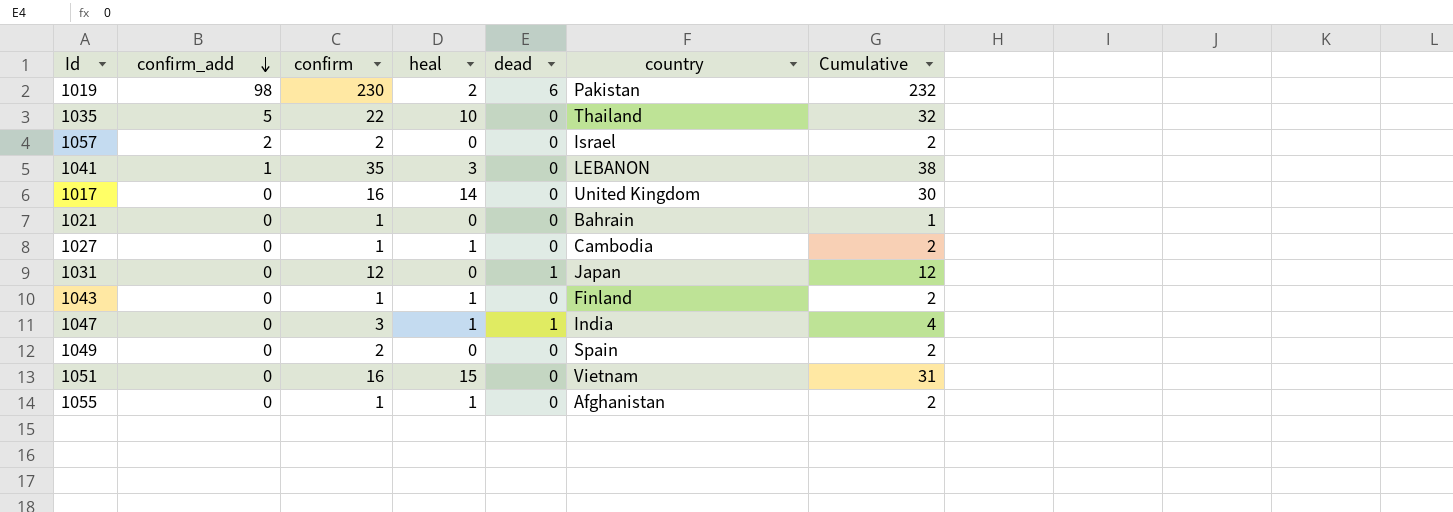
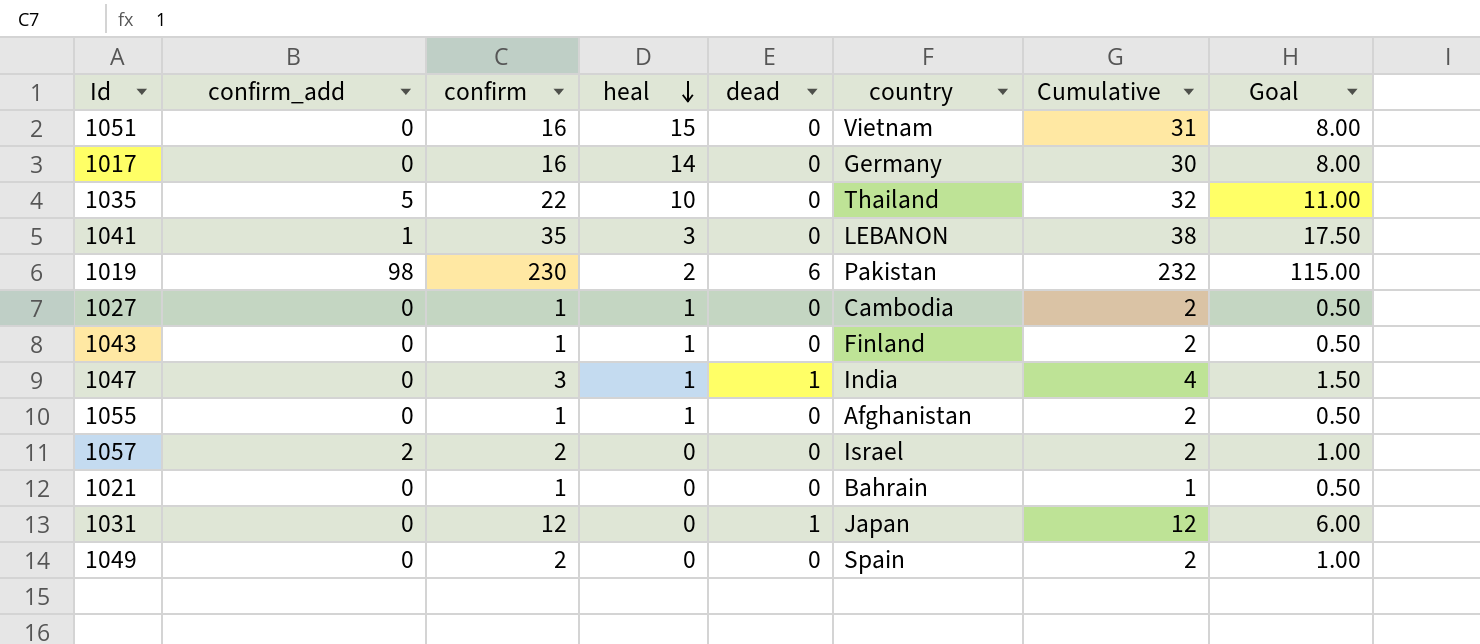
row order: confirm_add descending -> heal descending
column Goal | formula: none -> [confirm] * 0.5
1017 | country: United Kingdom -> Germany

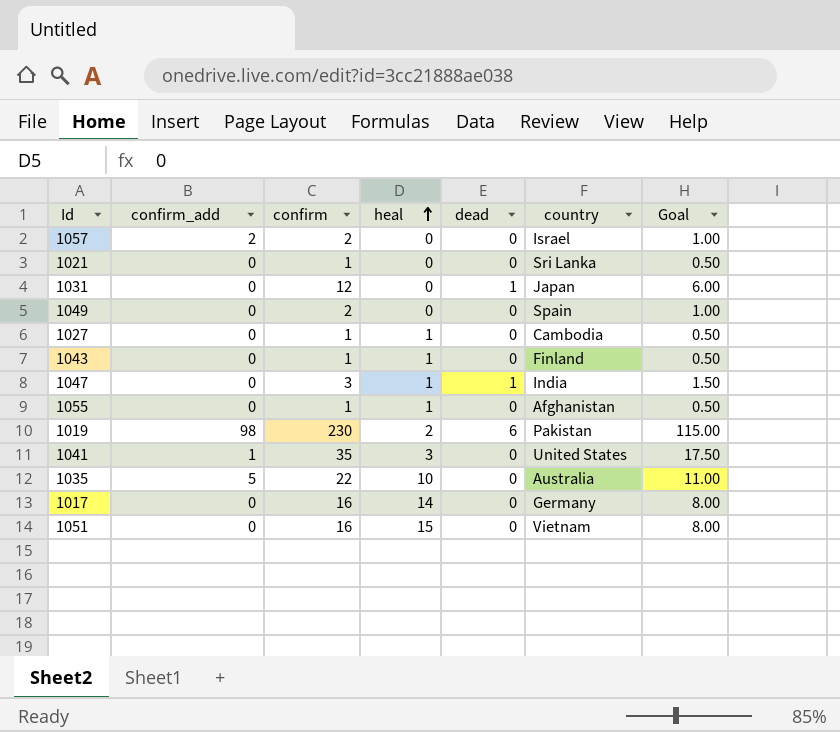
row order: heal descending -> heal ascending
column Cumulative | formula: [confirm] + [heal] -> none
1021 | country: Bahrain -> Sri Lanka
1041 | country: LEBANON -> United States
1035 | country: Thailand -> Australia

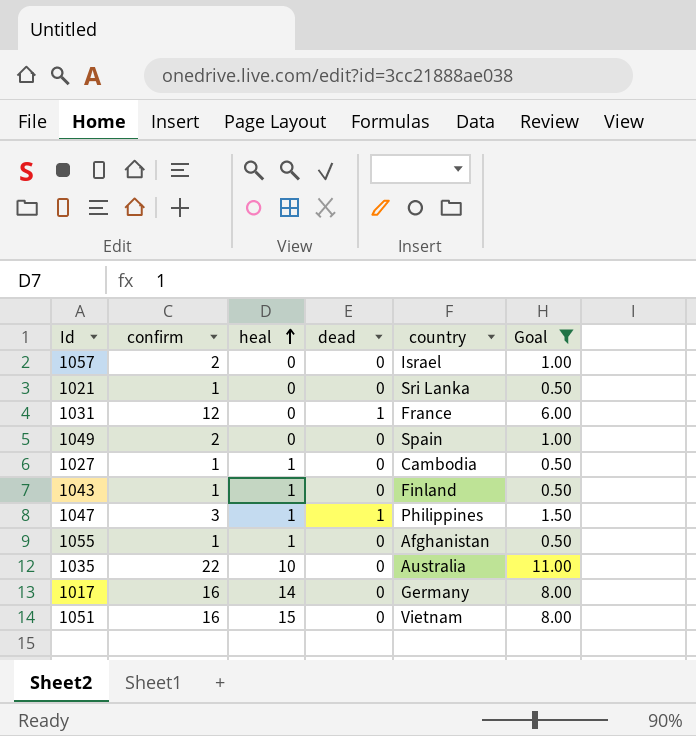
filter: none -> Goal <= 11.00
column confirm_add | position: 2 -> none
1031 | country: Japan -> France
1047 | country: India -> Philippines

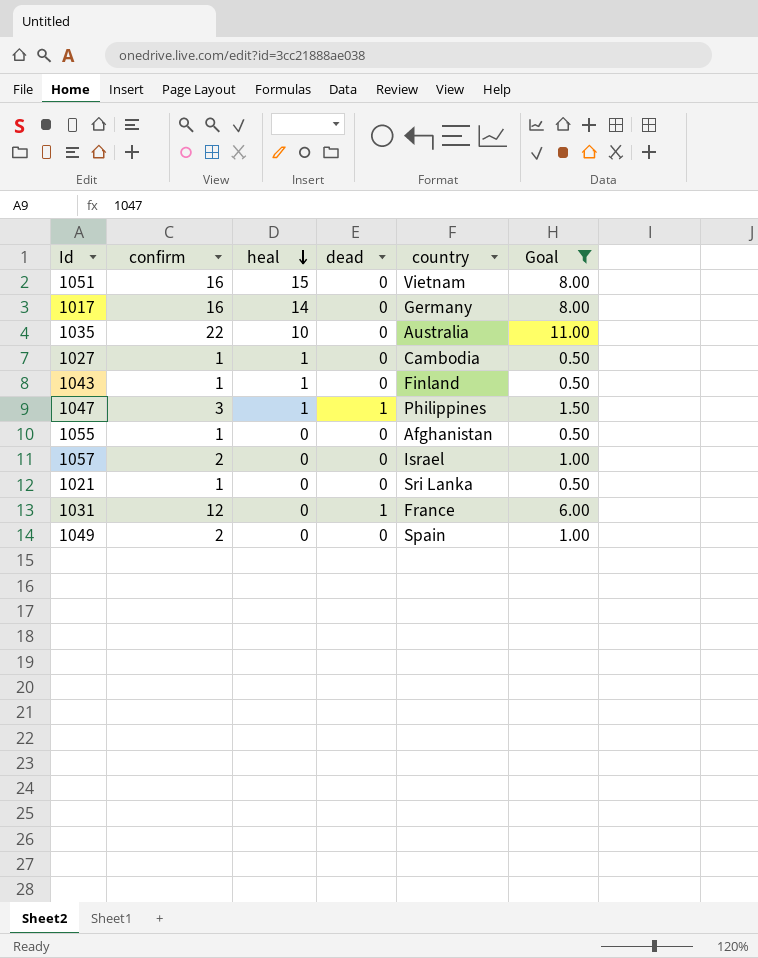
row order: heal ascending -> heal descending
1055 | heal: 1 -> 0

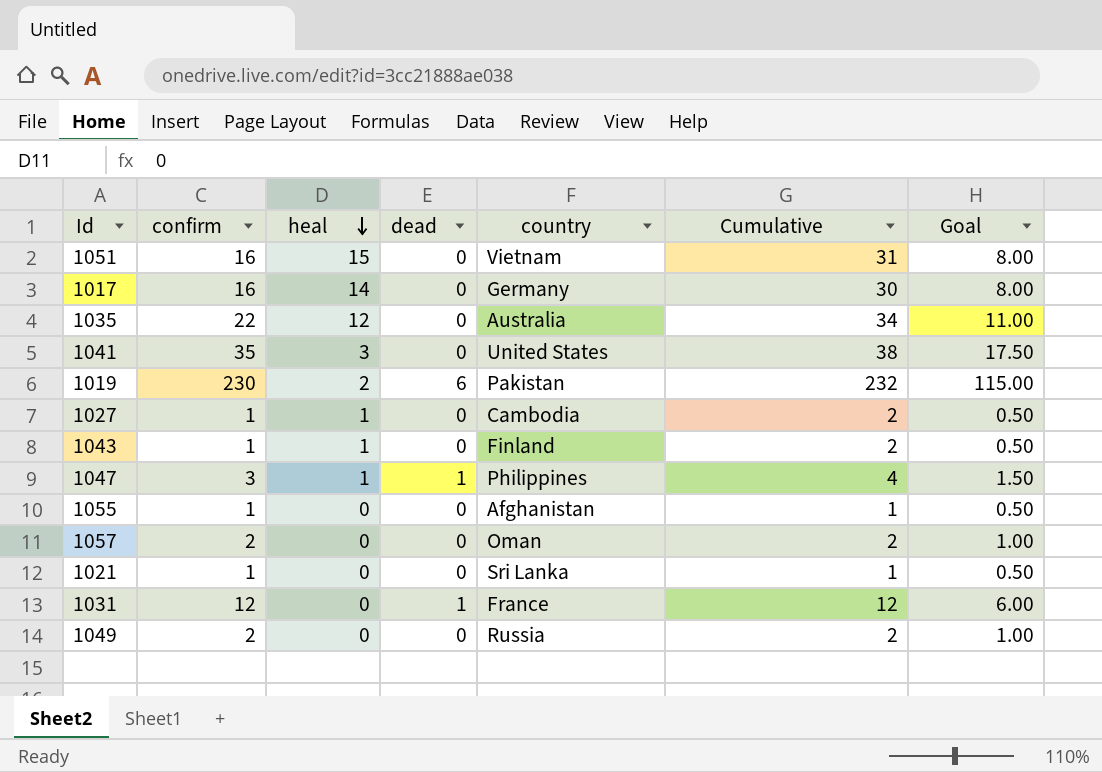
filter: Goal <= 11.00 -> none
column Cumulative | formula: none -> [confirm] + [heal]
1035 | heal: 10 -> 12
1057 | country: Israel -> Oman
1049 | country: Spain -> Russia

